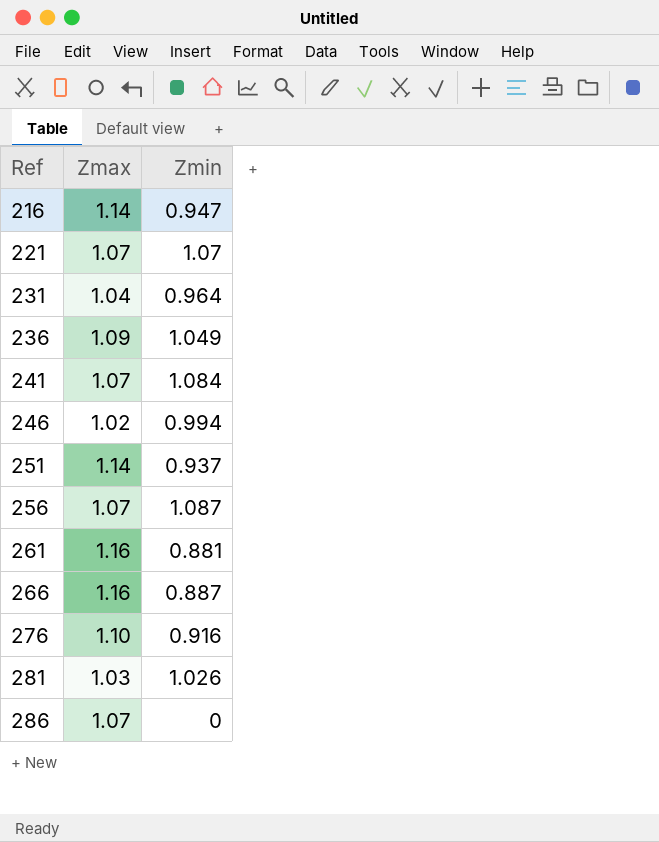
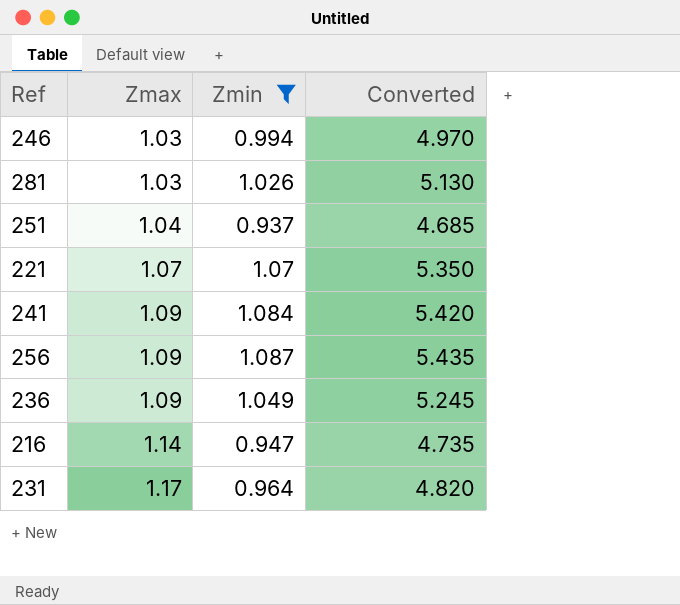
filter: none -> Zmin >= 0.937
row order: Ref ascending -> Zmax ascending
column Converted | formula: none -> [Zmin] * 5
246 | Zmax: 1.02 -> 1.03
251 | Zmax: 1.14 -> 1.04
241 | Zmax: 1.07 -> 1.09
256 | Zmax: 1.07 -> 1.09
231 | Zmax: 1.04 -> 1.17

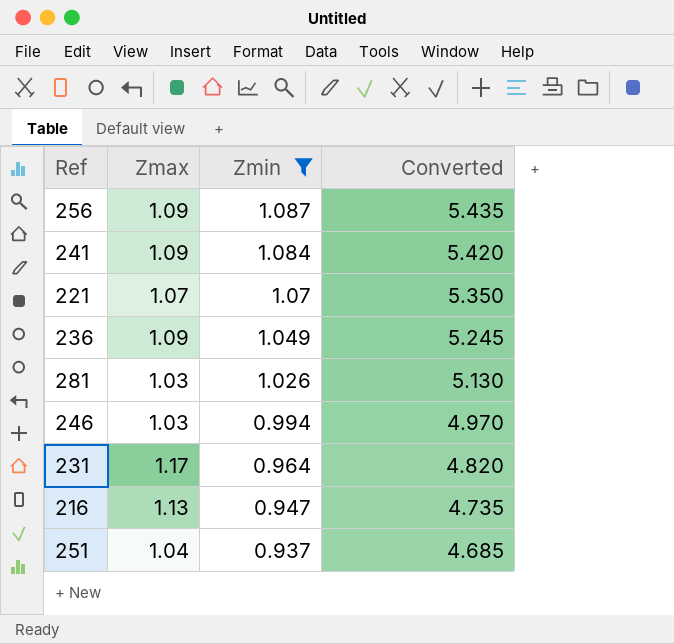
row order: Zmax ascending -> Zmin descending
216 | Zmax: 1.14 -> 1.13

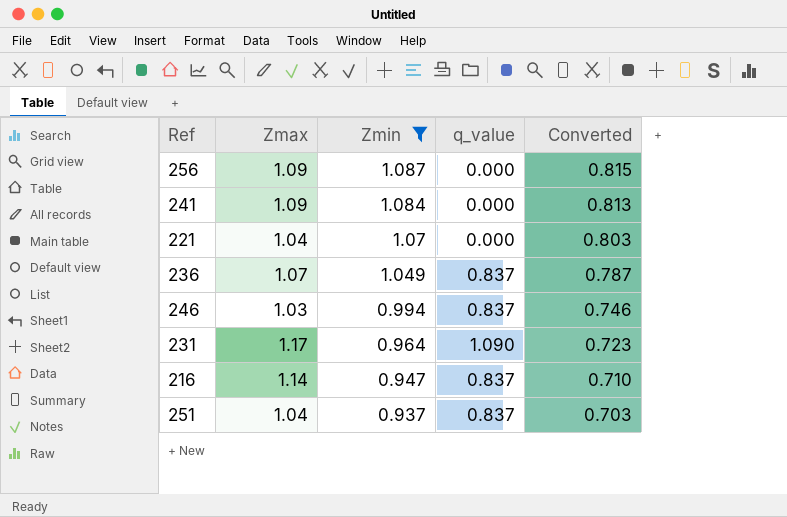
column q_value | position: none -> 4
column Converted | formula: [Zmin] * 5 -> [Zmin] * 0.75
row 281: 1.03 | 1.026 | 5.130 -> none
221 | Zmax: 1.07 -> 1.04
236 | Zmax: 1.09 -> 1.07
216 | Zmax: 1.13 -> 1.14

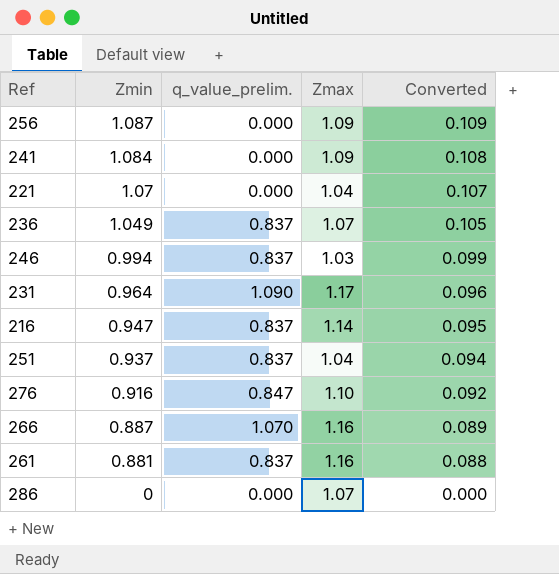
filter: Zmin >= 0.937 -> none
column name: q_value -> q_value_prelim.
column Zmax | position: 2 -> 4
column Converted | formula: [Zmin] * 0.75 -> [Zmin] * 0.1

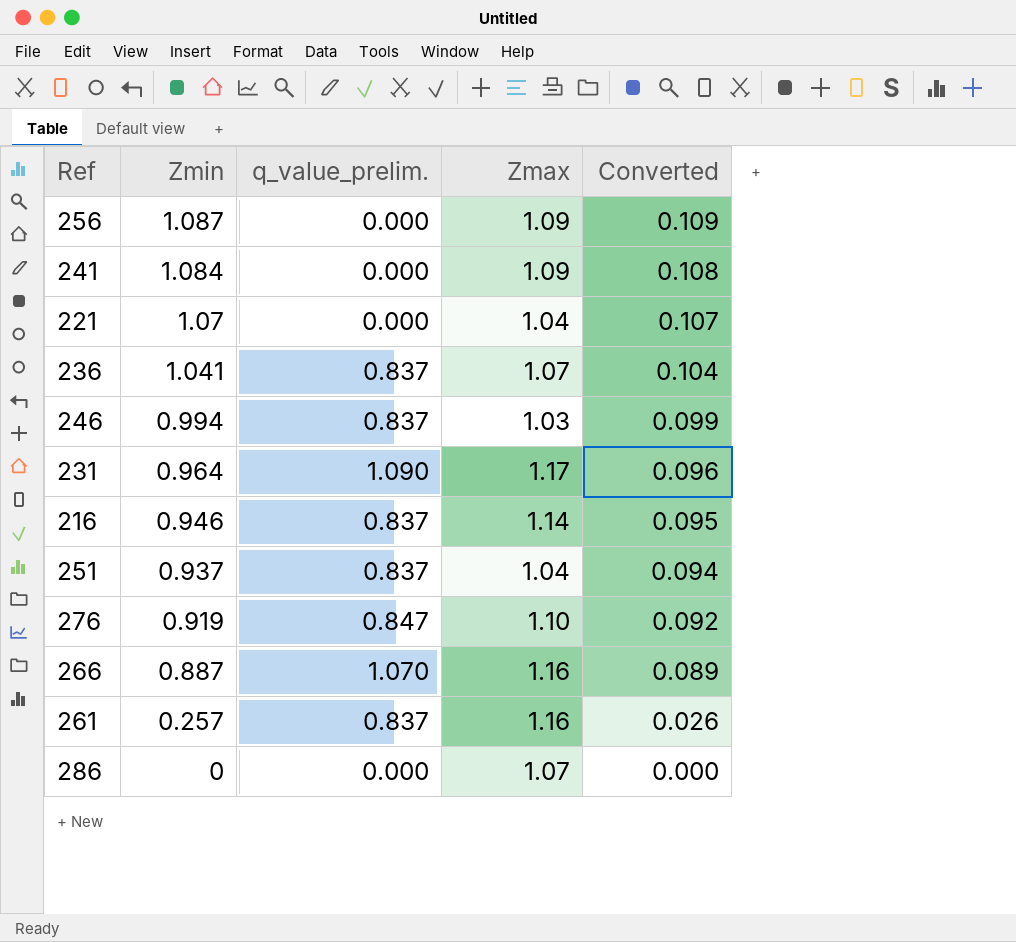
236 | Zmin: 1.049 -> 1.041
236 | Converted: 0.105 -> 0.104
216 | Zmin: 0.947 -> 0.946
276 | Zmin: 0.916 -> 0.919
261 | Zmin: 0.881 -> 0.257
261 | Converted: 0.088 -> 0.026

